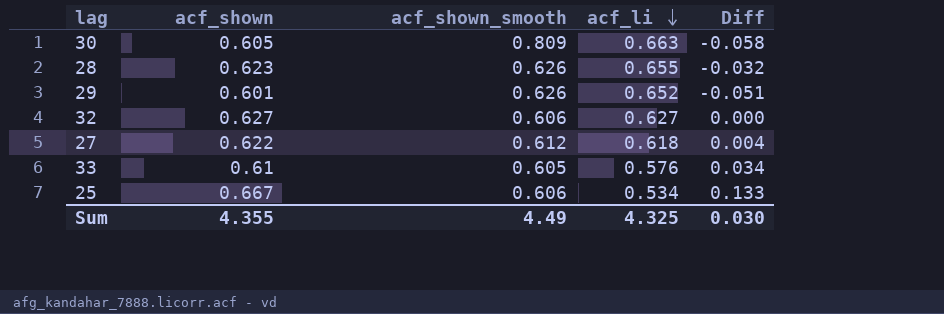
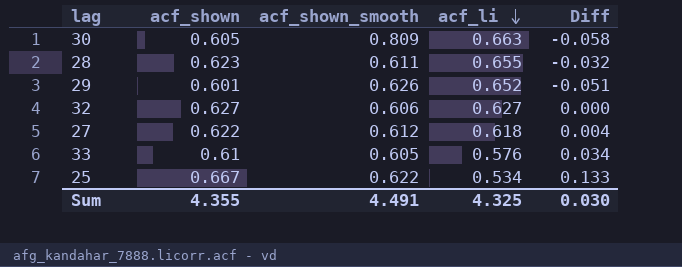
28 | acf_shown_smooth: 0.626 -> 0.611
25 | acf_shown_smooth: 0.606 -> 0.622
Sum | acf_shown_smooth: 4.49 -> 4.491

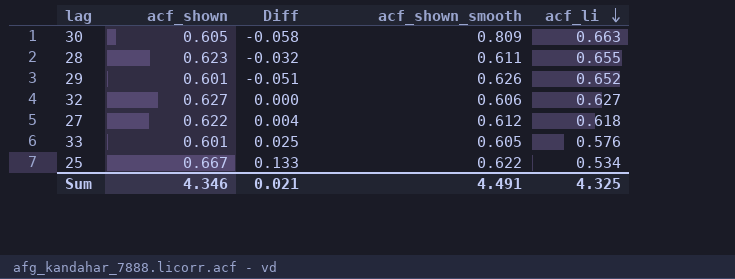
column Diff | position: 5 -> 3
33 | acf_shown: 0.61 -> 0.601
33 | Diff: 0.034 -> 0.025
Sum | acf_shown: 4.355 -> 4.346
Sum | Diff: 0.030 -> 0.021

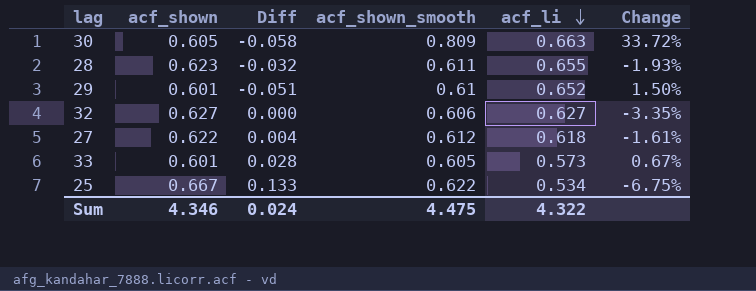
column Change | formula: none -> ([acf_shown_smooth] - [acf_shown]) / [acf_shown]
29 | acf_shown_smooth: 0.626 -> 0.61
33 | Diff: 0.025 -> 0.028
33 | acf_li: 0.576 -> 0.573
Sum | Diff: 0.021 -> 0.024
Sum | acf_shown_smooth: 4.491 -> 4.475
Sum | acf_li: 4.325 -> 4.322

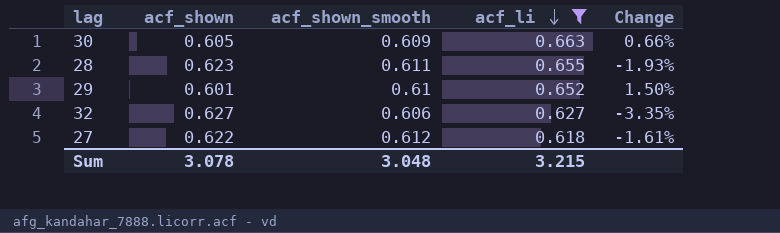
filter: none -> acf_li >= 0.618
column Diff | formula: [acf_shown] - [acf_li] -> none
30 | acf_shown_smooth: 0.809 -> 0.609
30 | Change: 33.72% -> 0.66%
Sum | acf_shown: 4.346 -> 3.078
Sum | acf_shown_smooth: 4.475 -> 3.048
Sum | acf_li: 4.322 -> 3.215

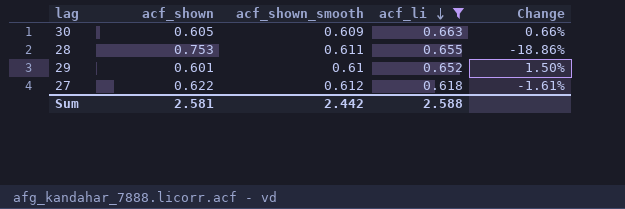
row 32: 0.627 | 0.606 | 0.627 | -3.35% -> none
28 | acf_shown: 0.623 -> 0.753
28 | Change: -1.93% -> -18.86%
Sum | acf_shown: 3.078 -> 2.581
Sum | acf_shown_smooth: 3.048 -> 2.442
Sum | acf_li: 3.215 -> 2.588

